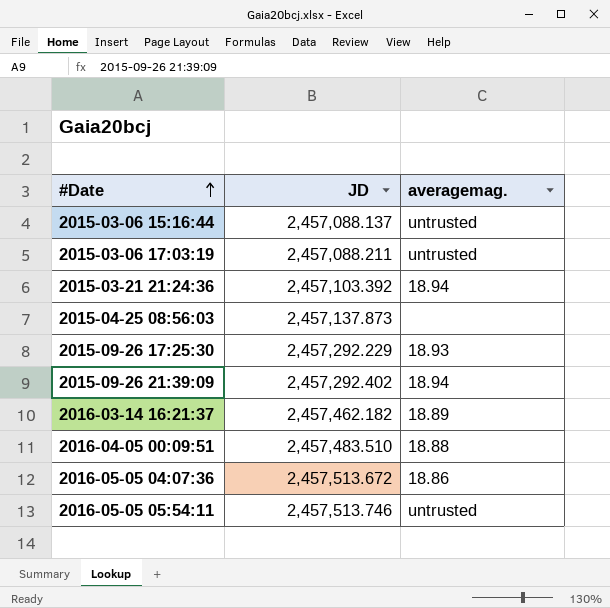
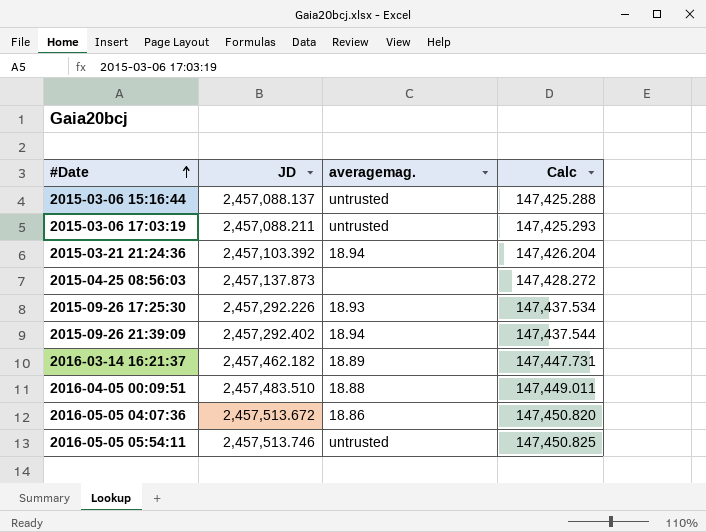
column Calc | formula: none -> [JD] * 0.06
2015-09-26 17:25:30 | JD: 2,457,292.229 -> 2,457,292.226

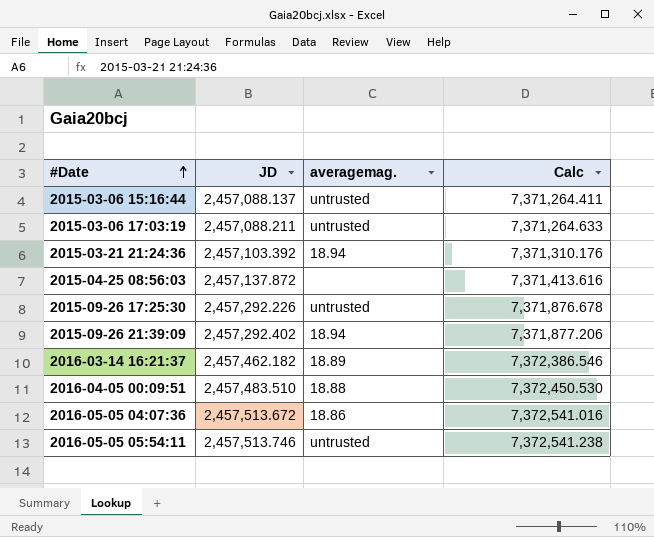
column Calc | formula: [JD] * 0.06 -> [JD] * 3
2015-04-25 08:56:03 | JD: 2,457,137.873 -> 2,457,137.872
2015-09-26 17:25:30 | averagemag.: 18.93 -> untrusted

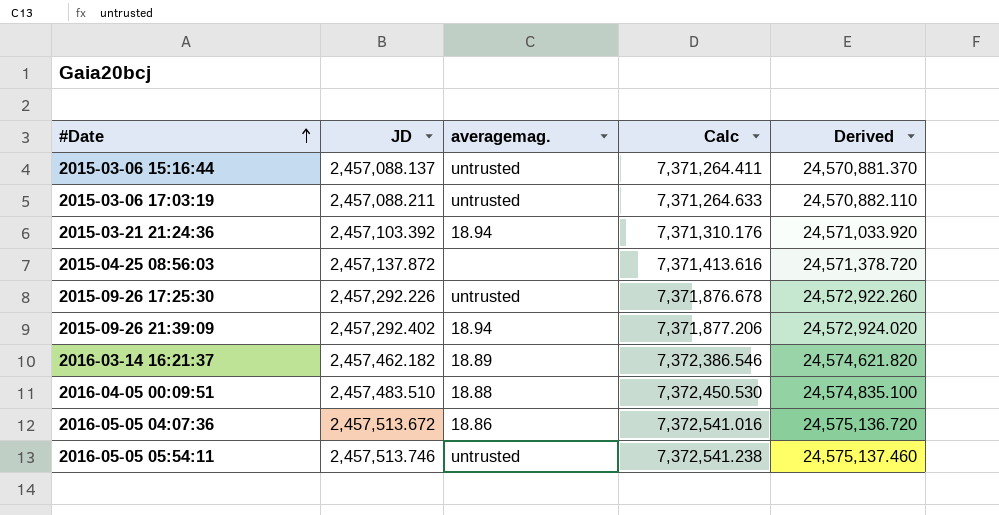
column Derived | formula: none -> [JD] * 10

